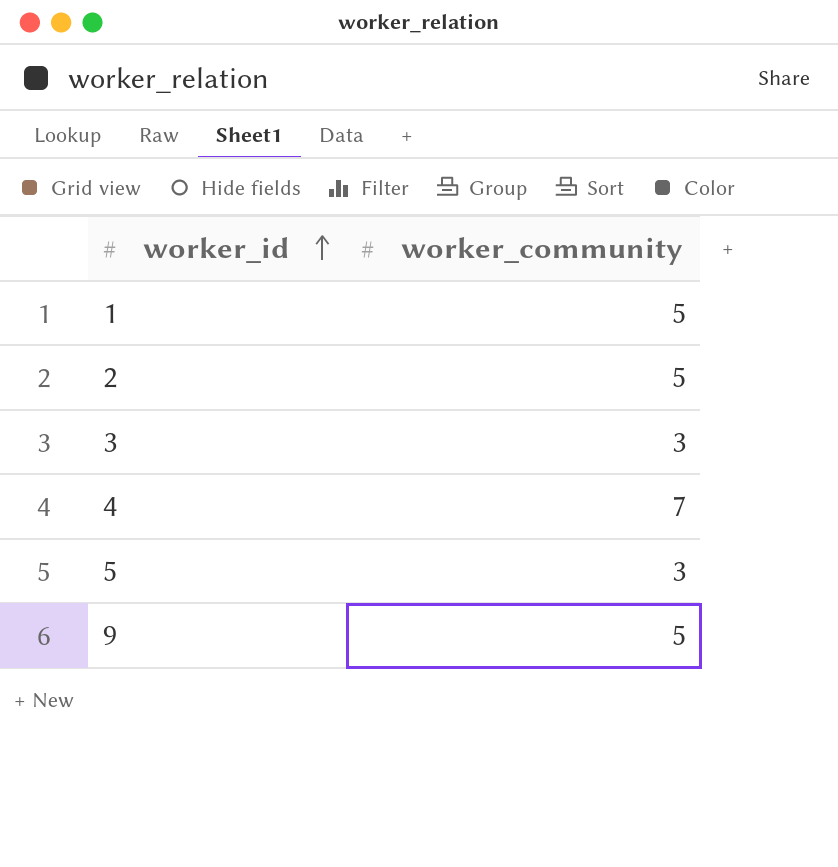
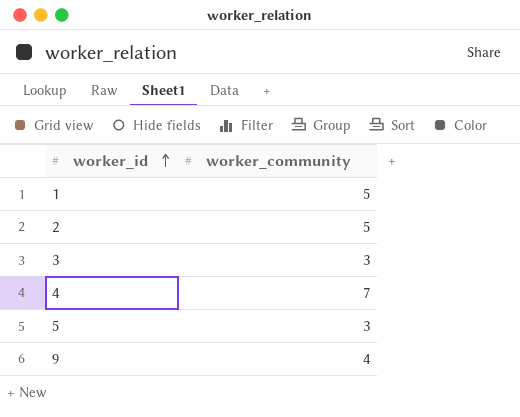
9 | worker_community: 5 -> 4

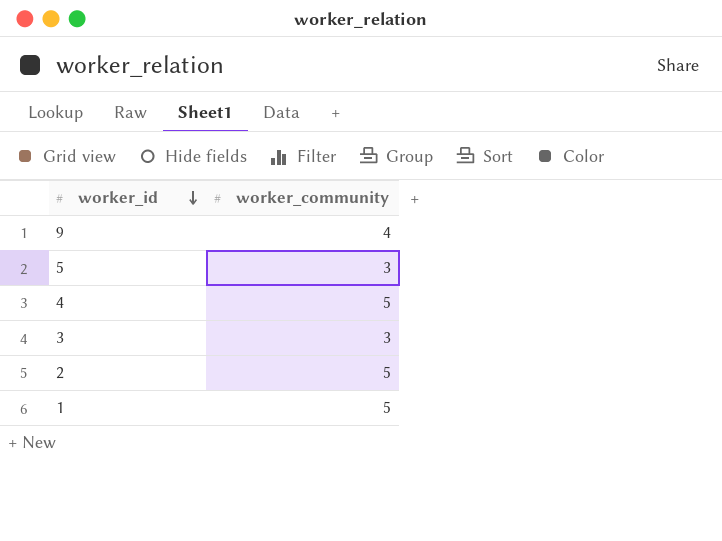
row order: worker_id ascending -> worker_id descending
4 | worker_community: 7 -> 5

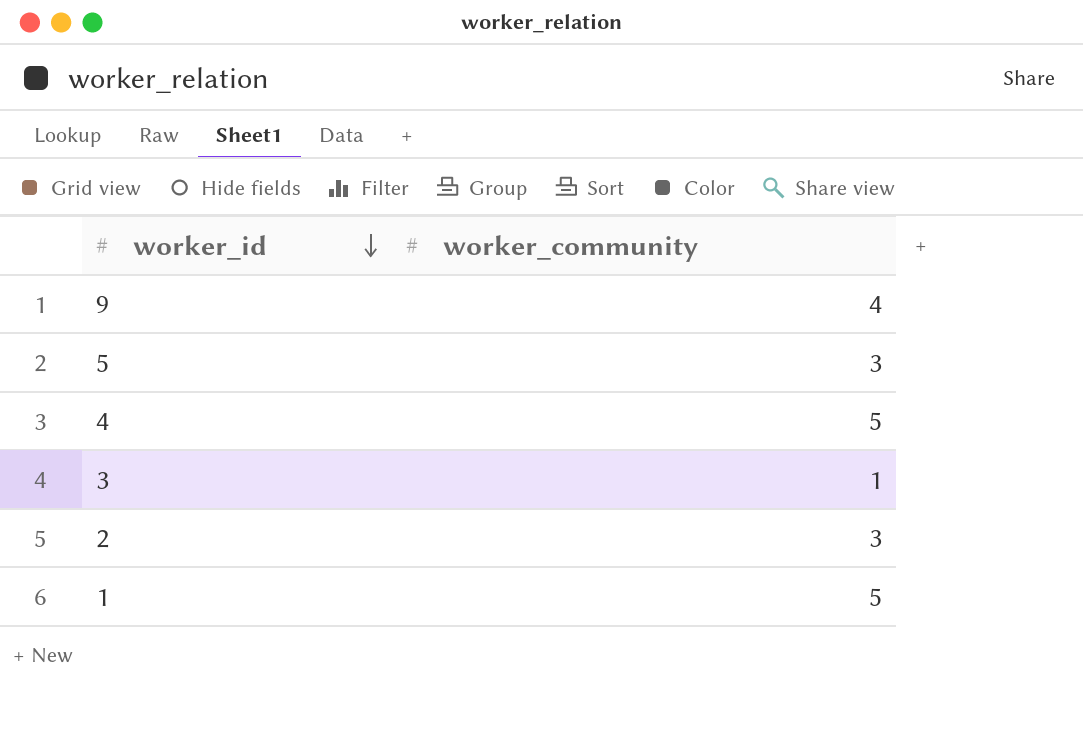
3 | worker_community: 3 -> 1
2 | worker_community: 5 -> 3

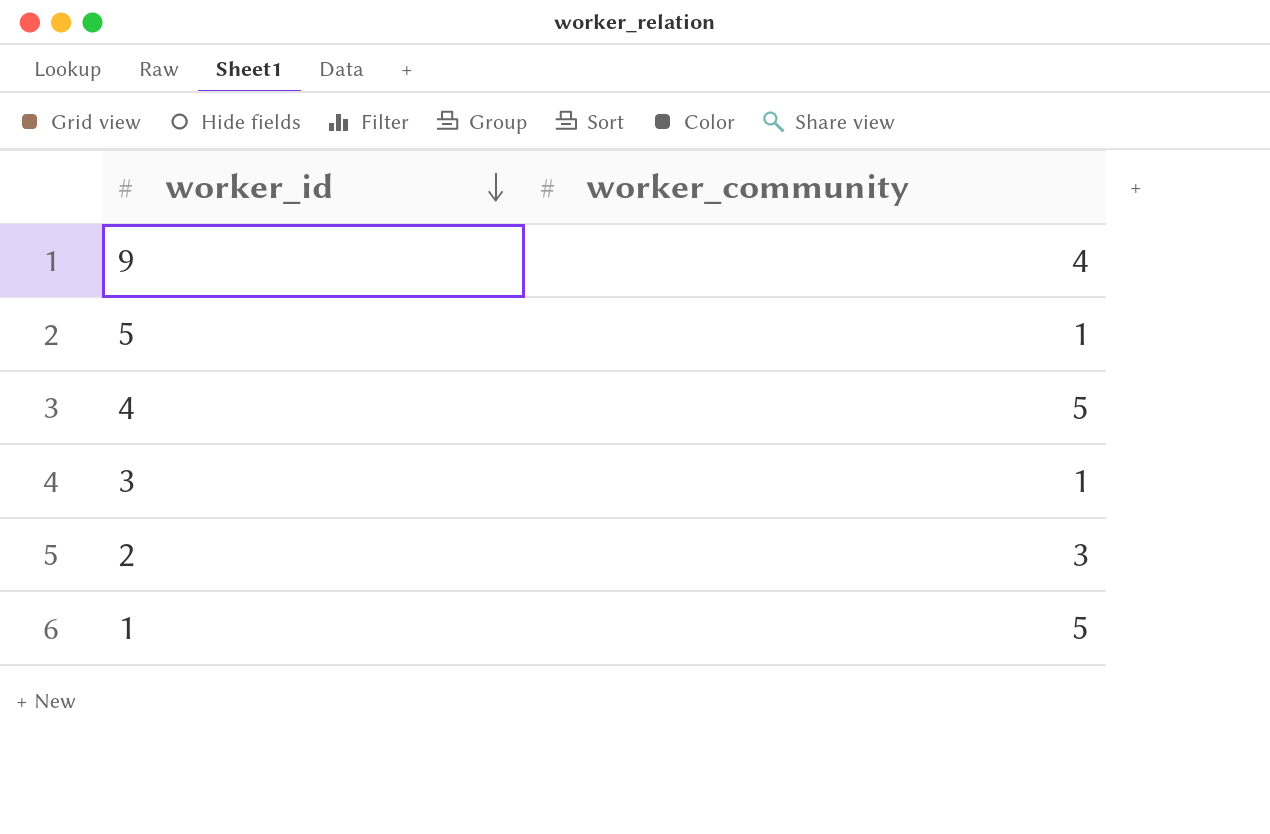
5 | worker_community: 3 -> 1

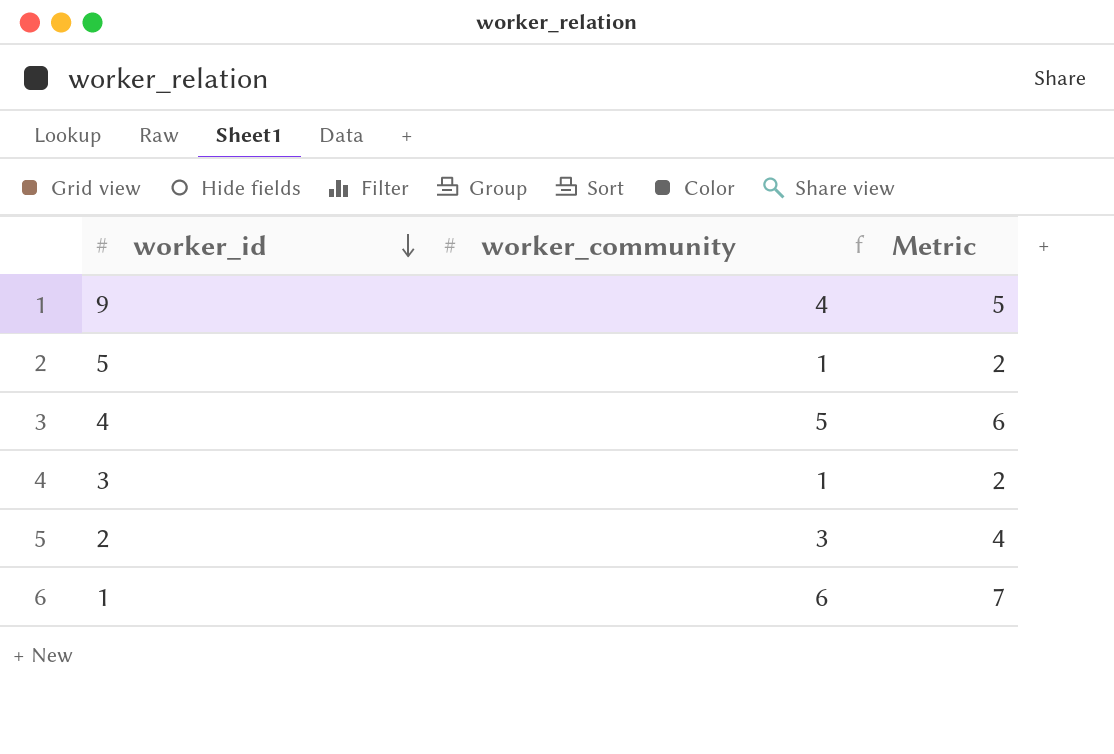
column Metric | formula: none -> [worker_community] + 1
1 | worker_community: 5 -> 6

